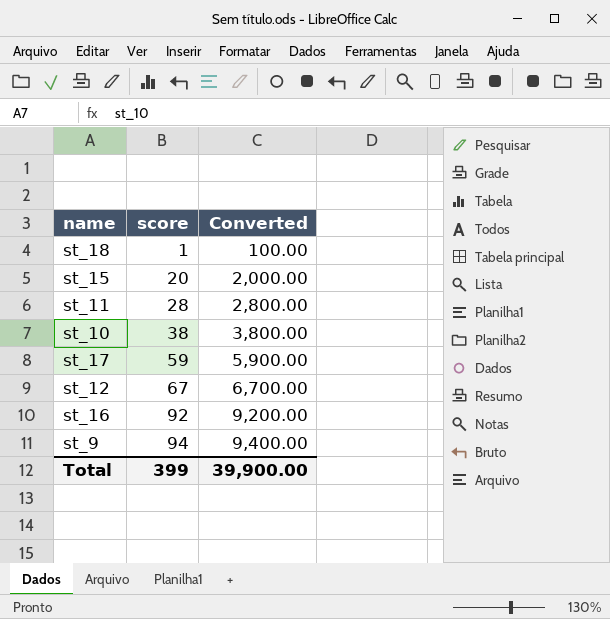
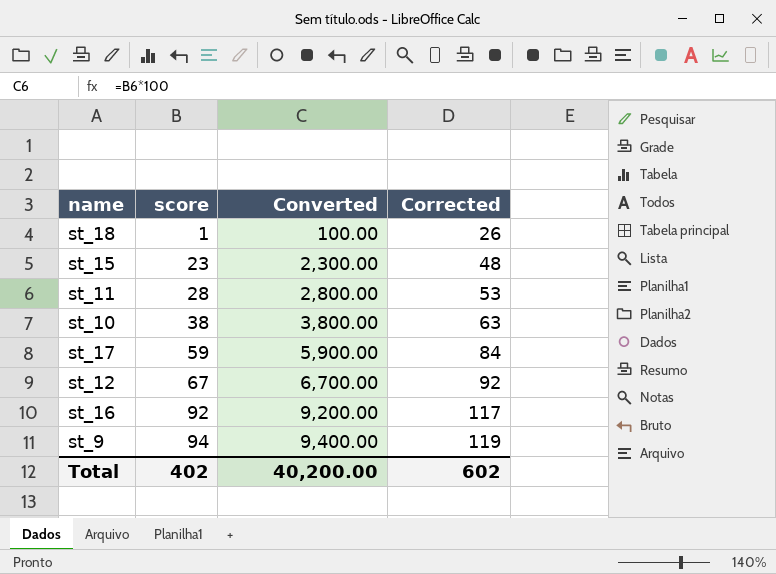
column Corrected | formula: none -> [score] + 25
st_15 | score: 20 -> 23
st_15 | Converted: 2,000.00 -> 2,300.00
Total | score: 399 -> 402
Total | Converted: 39,900.00 -> 40,200.00

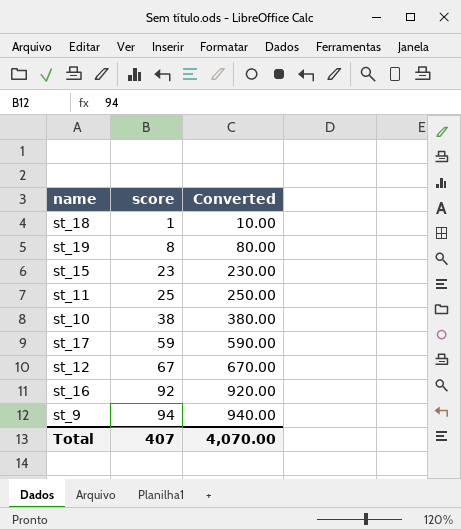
column Corrected | formula: [score] + 25 -> none
column Converted | formula: [score] * 100 -> [score] * 10
row st_19: none -> 8 | 80.00
st_11 | score: 28 -> 25
Total | score: 402 -> 407
Total | Converted: 40,200.00 -> 4,070.00

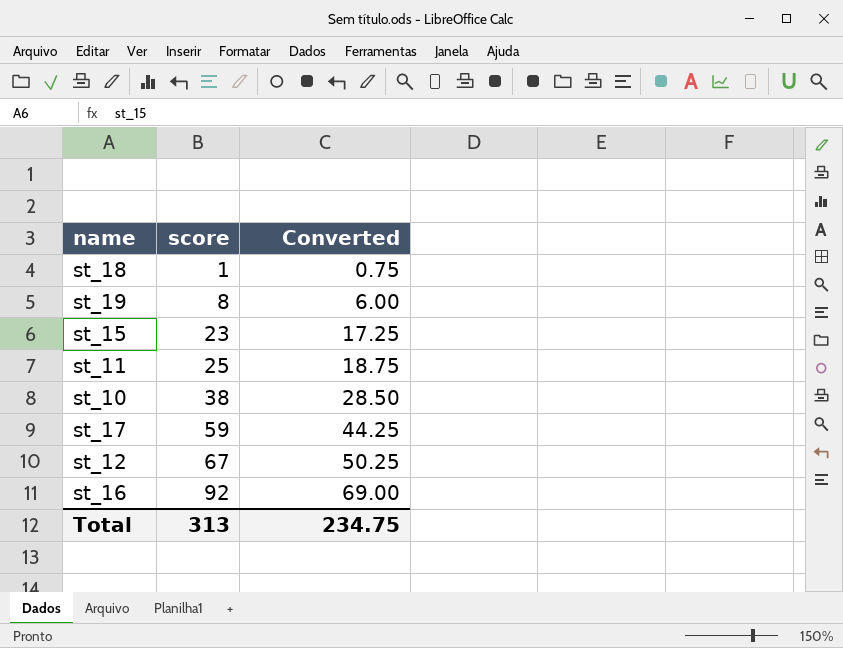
column Converted | formula: [score] * 10 -> [score] * 0.75
row st_9: 94 | 940.00 -> none
Total | score: 407 -> 313
Total | Converted: 4,070.00 -> 234.75

